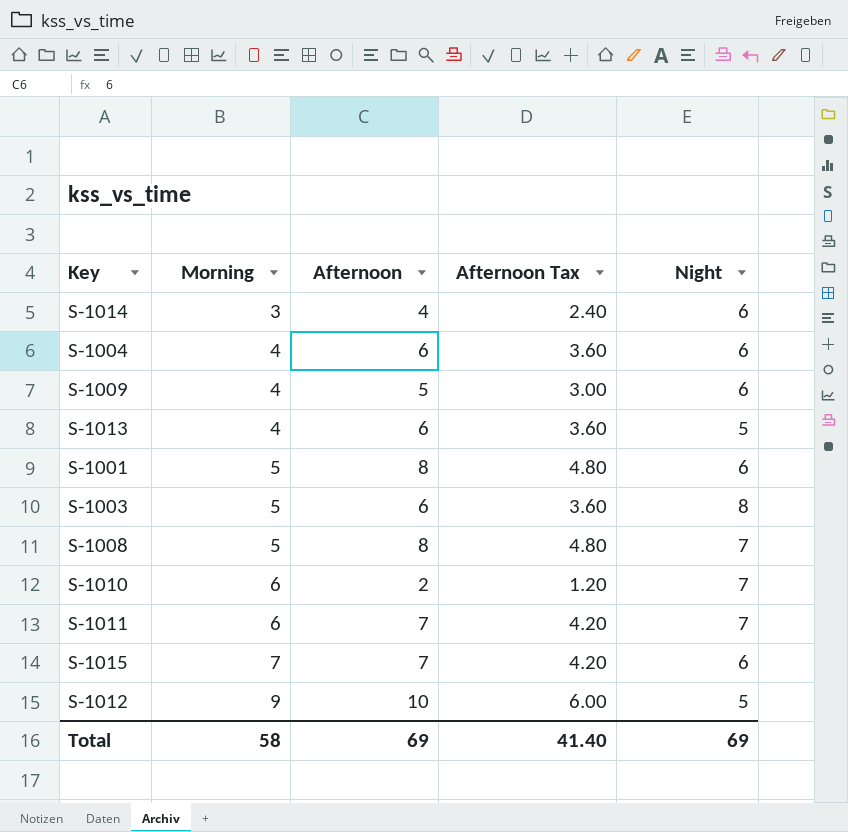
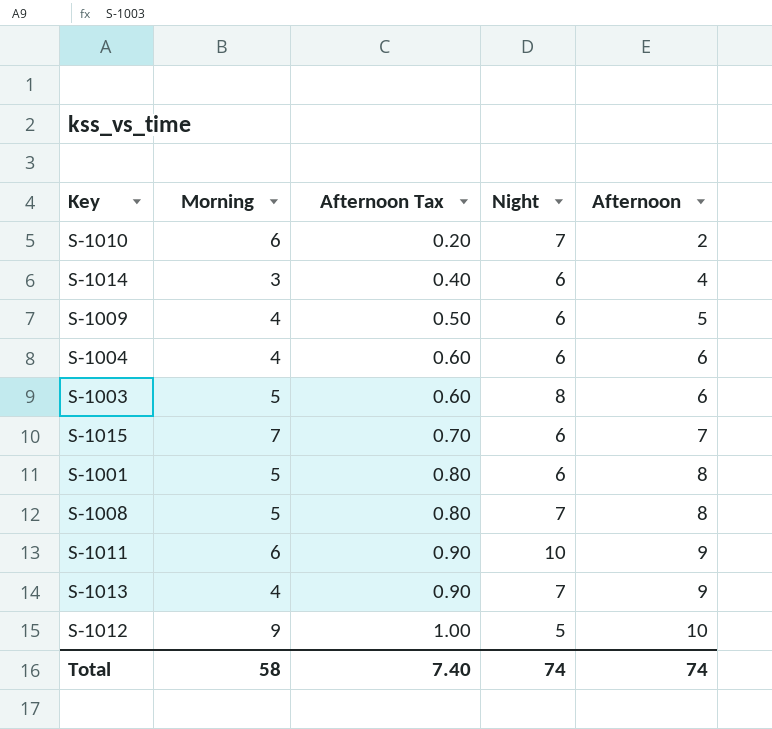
row order: Morning ascending -> Afternoon Tax ascending
column Afternoon Tax | formula: [Afternoon] * 0.6 -> [Afternoon] * 0.1
column Afternoon | position: 3 -> 5
S-1011 | Night: 7 -> 10
S-1011 | Afternoon: 7 -> 9
S-1013 | Night: 5 -> 7
S-1013 | Afternoon: 6 -> 9
Total | Afternoon Tax: 41.40 -> 7.40
Total | Night: 69 -> 74
Total | Afternoon: 69 -> 74

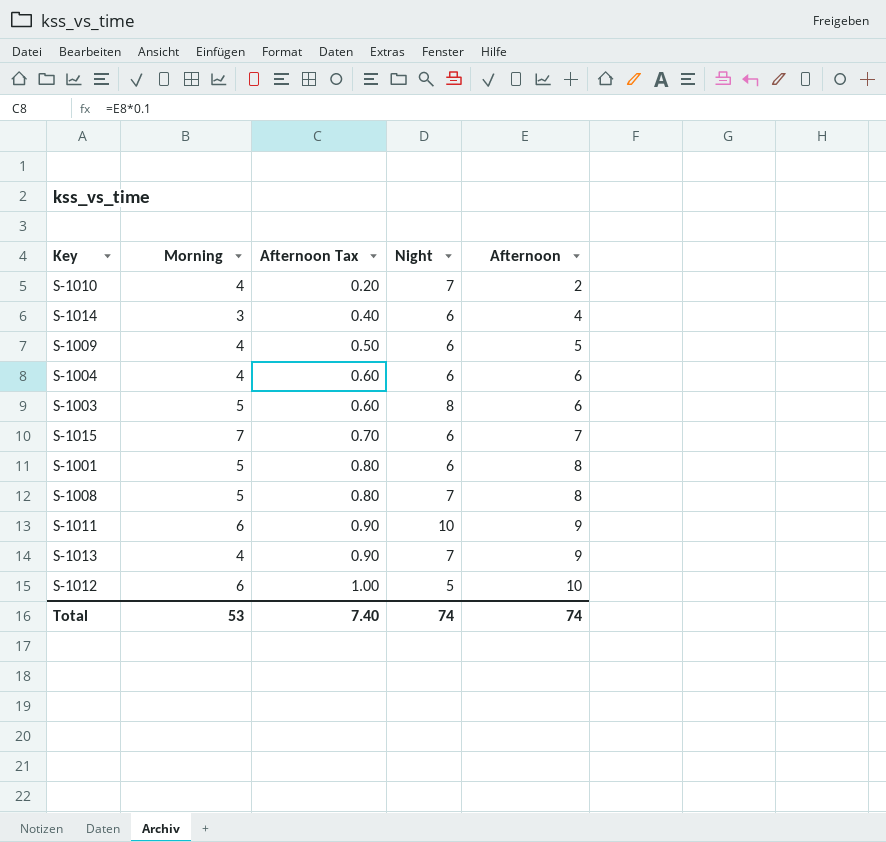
S-1010 | Morning: 6 -> 4
S-1012 | Morning: 9 -> 6
Total | Morning: 58 -> 53

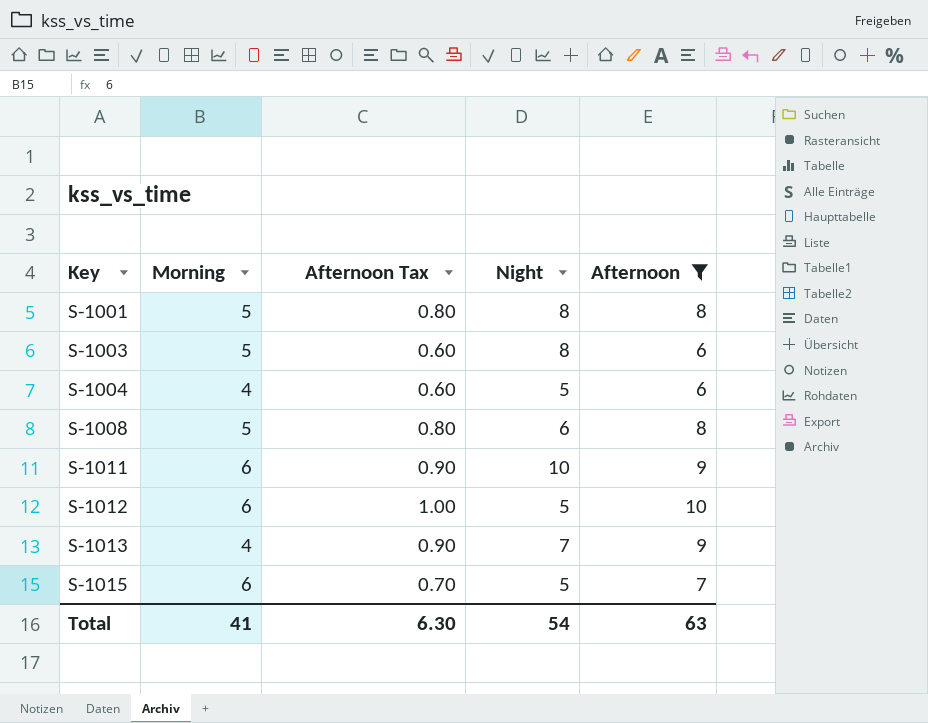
filter: none -> Afternoon >= 6
row order: Afternoon Tax ascending -> Key ascending
S-1001 | Night: 6 -> 8
S-1004 | Night: 6 -> 5
S-1008 | Night: 7 -> 6
S-1015 | Morning: 7 -> 6
S-1015 | Night: 6 -> 5
Total | Morning: 53 -> 41
Total | Afternoon Tax: 7.40 -> 6.30
Total | Night: 74 -> 54
Total | Afternoon: 74 -> 63

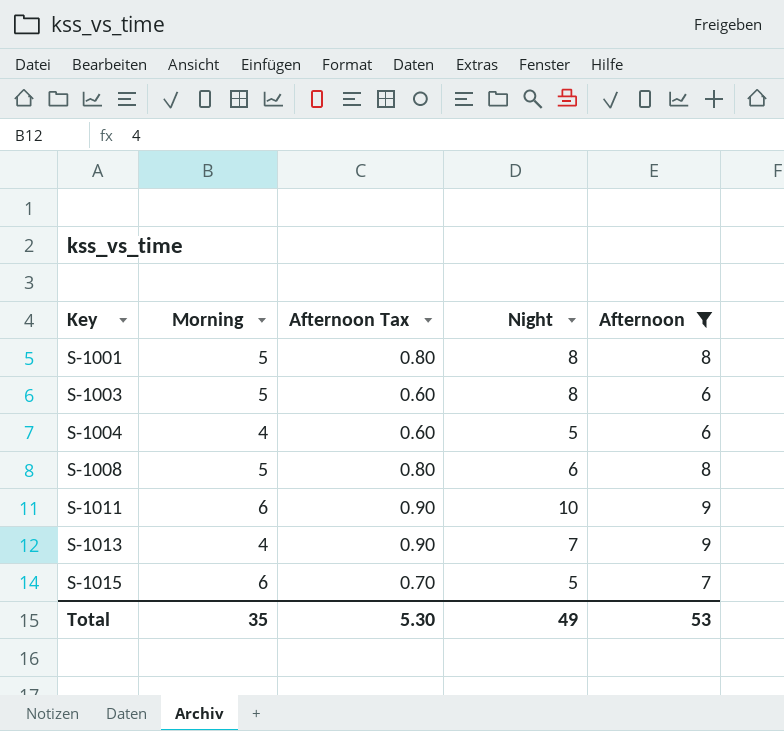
row S-1012: 6 | 1.00 | 5 | 10 -> none
Total | Morning: 41 -> 35
Total | Afternoon Tax: 6.30 -> 5.30
Total | Night: 54 -> 49
Total | Afternoon: 63 -> 53

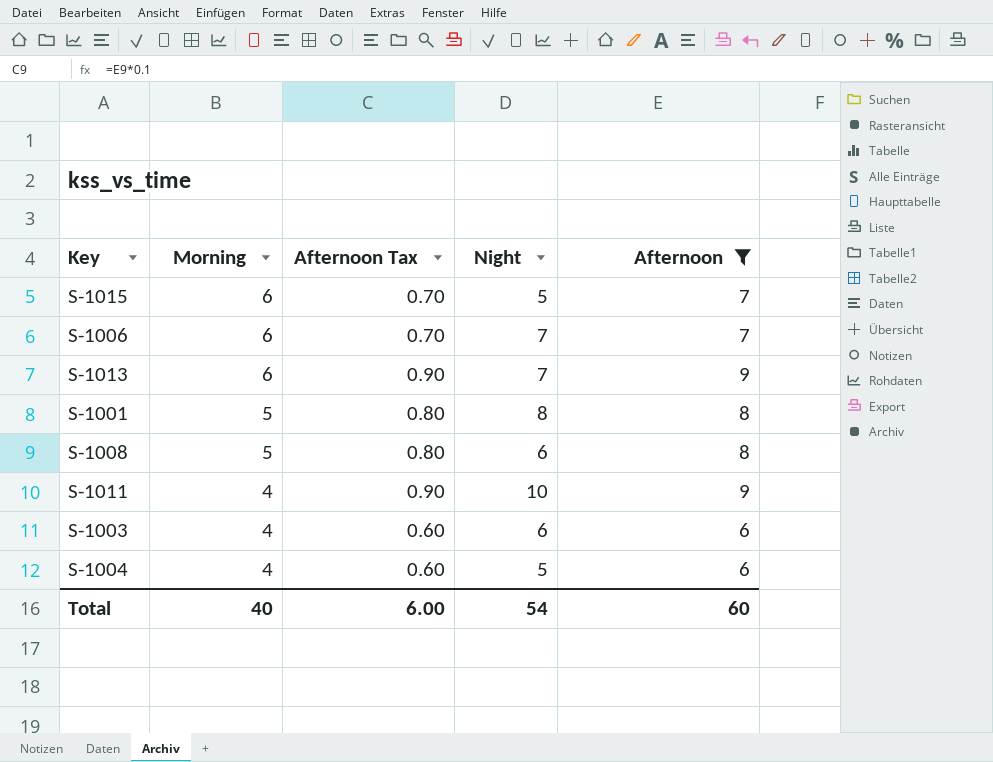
row order: Key ascending -> Morning descending
row S-1006: none -> 6 | 0.70 | 7 | 7
S-1013 | Morning: 4 -> 6
S-1011 | Morning: 6 -> 4
S-1003 | Morning: 5 -> 4
S-1003 | Night: 8 -> 6
Total | Morning: 35 -> 40
Total | Afternoon Tax: 5.30 -> 6.00
Total | Night: 49 -> 54
Total | Afternoon: 53 -> 60

